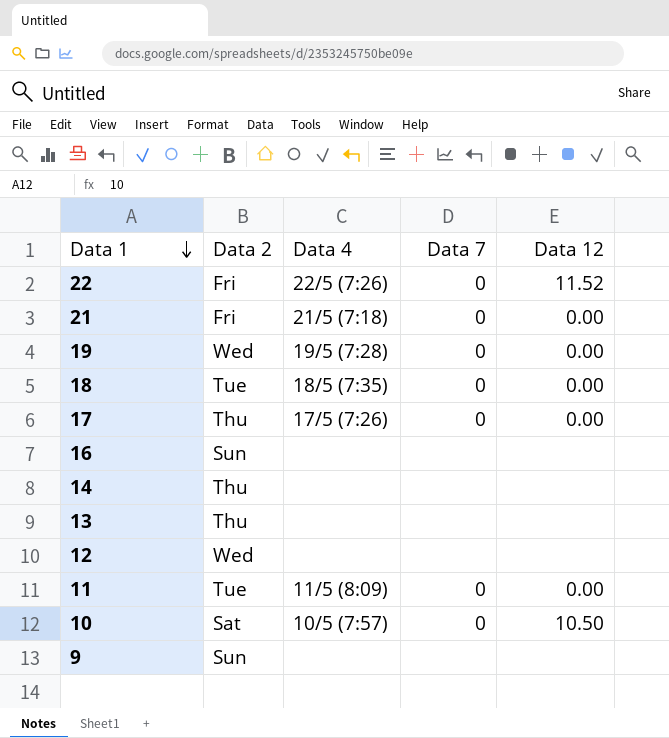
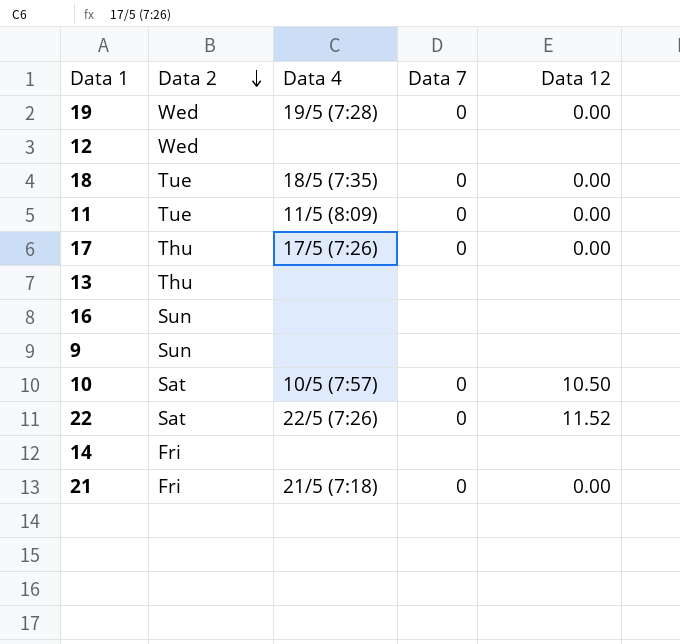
row order: Data 1 descending -> Data 2 descending
22 | Data 2: Fri -> Sat
14 | Data 2: Thu -> Fri

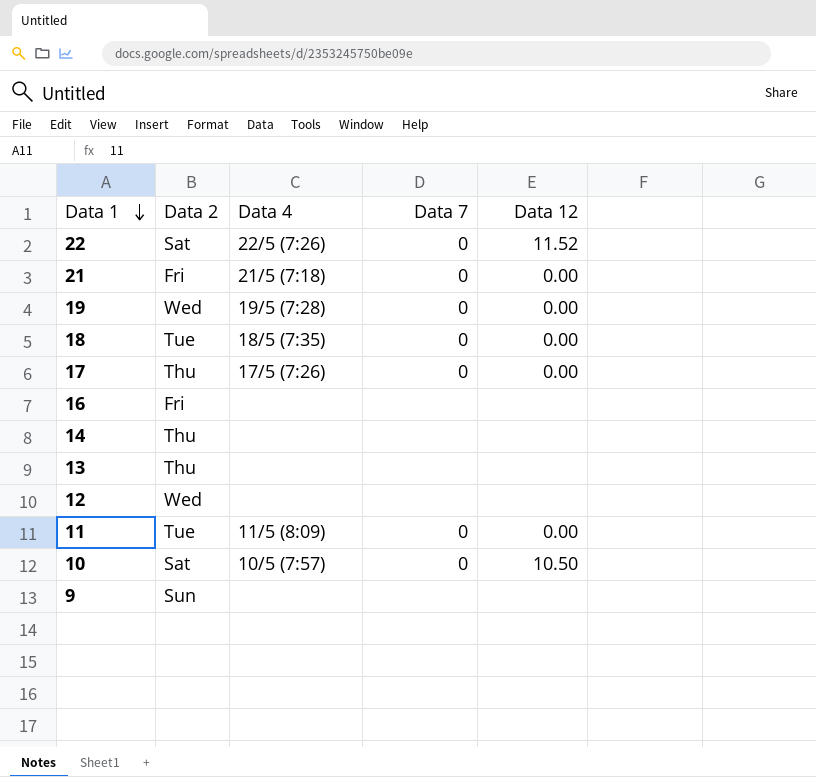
row order: Data 2 descending -> Data 1 descending
16 | Data 2: Sun -> Fri
14 | Data 2: Fri -> Thu

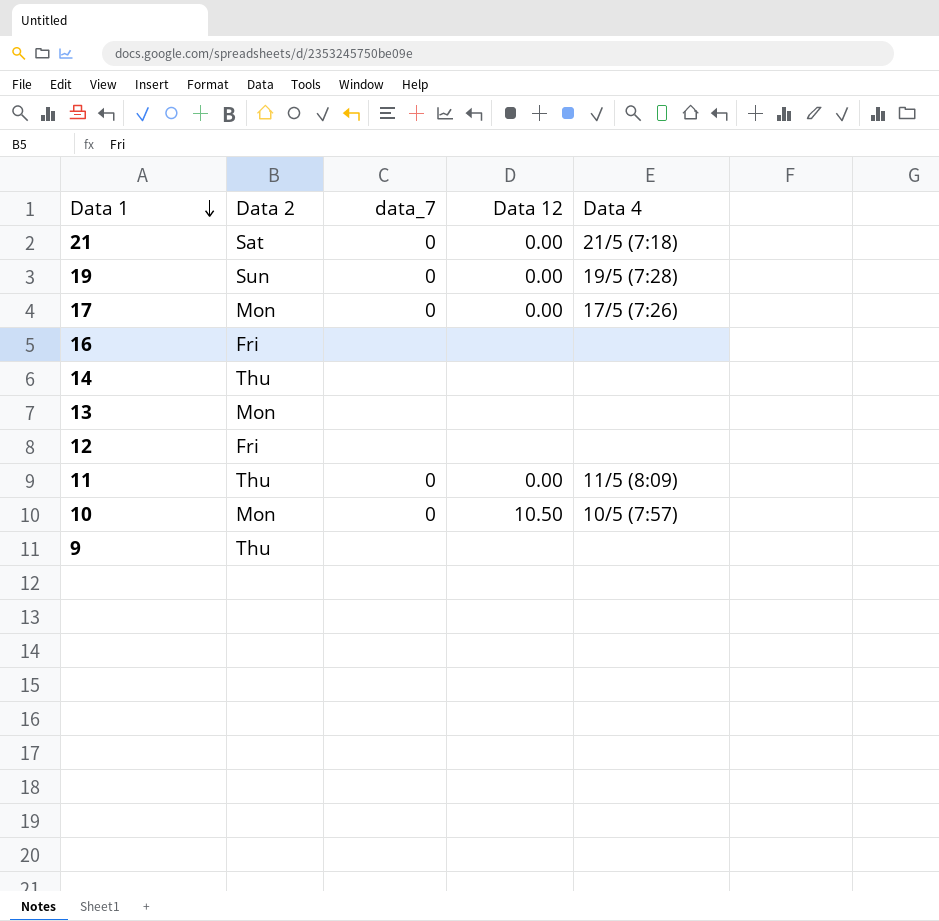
column name: Data 7 -> data_7
column Data 4 | position: 3 -> 5
row 22: Sat | 22/5 (7:26) | 0 | 11.52 -> none
row 18: Tue | 18/5 (7:35) | 0 | 0.00 -> none
21 | Data 2: Fri -> Sat
19 | Data 2: Wed -> Sun
17 | Data 2: Thu -> Mon
13 | Data 2: Thu -> Mon
12 | Data 2: Wed -> Fri
11 | Data 2: Tue -> Thu
10 | Data 2: Sat -> Mon
9 | Data 2: Sun -> Thu

